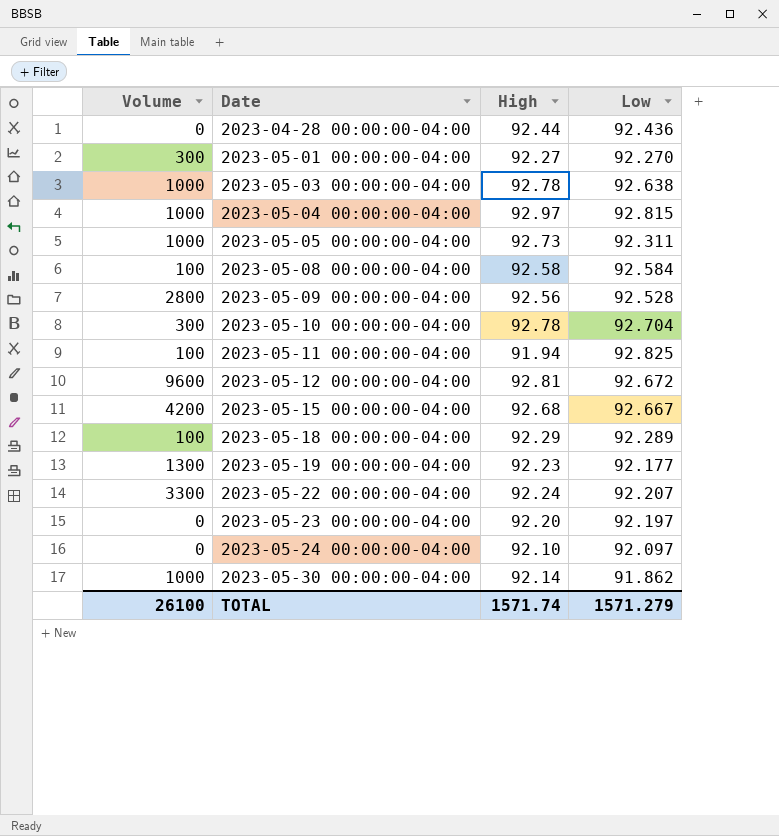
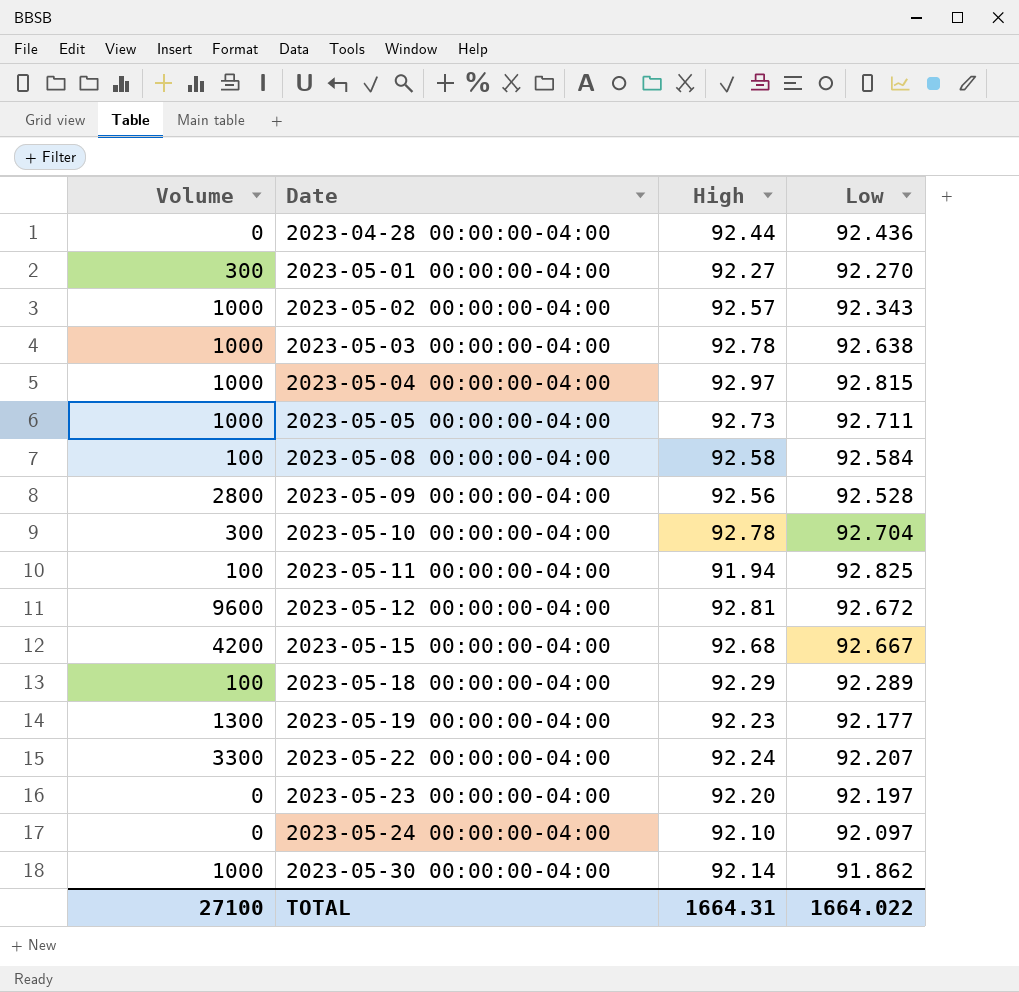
row 2023-05-02 00:00:00-04:00: none -> 1000 | 92.57 | 92.343
2023-05-05 00:00:00-04:00 | Low: 92.311 -> 92.711
TOTAL | Volume: 26100 -> 27100
TOTAL | High: 1571.74 -> 1664.31
TOTAL | Low: 1571.279 -> 1664.022

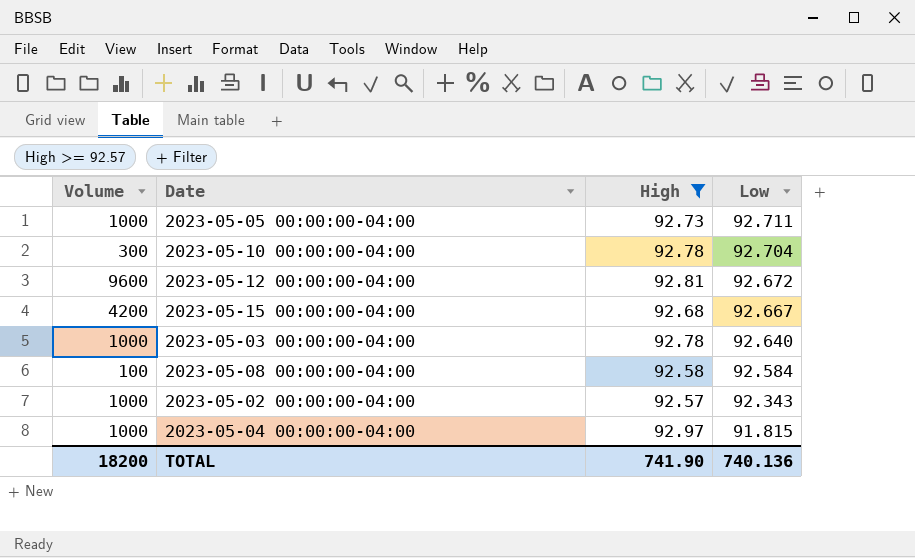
filter: none -> High >= 92.57
row order: Date ascending -> Low descending
2023-05-03 00:00:00-04:00 | Low: 92.638 -> 92.640
2023-05-04 00:00:00-04:00 | Low: 92.815 -> 91.815
TOTAL | Volume: 27100 -> 18200
TOTAL | High: 1664.31 -> 741.90
TOTAL | Low: 1664.022 -> 740.136

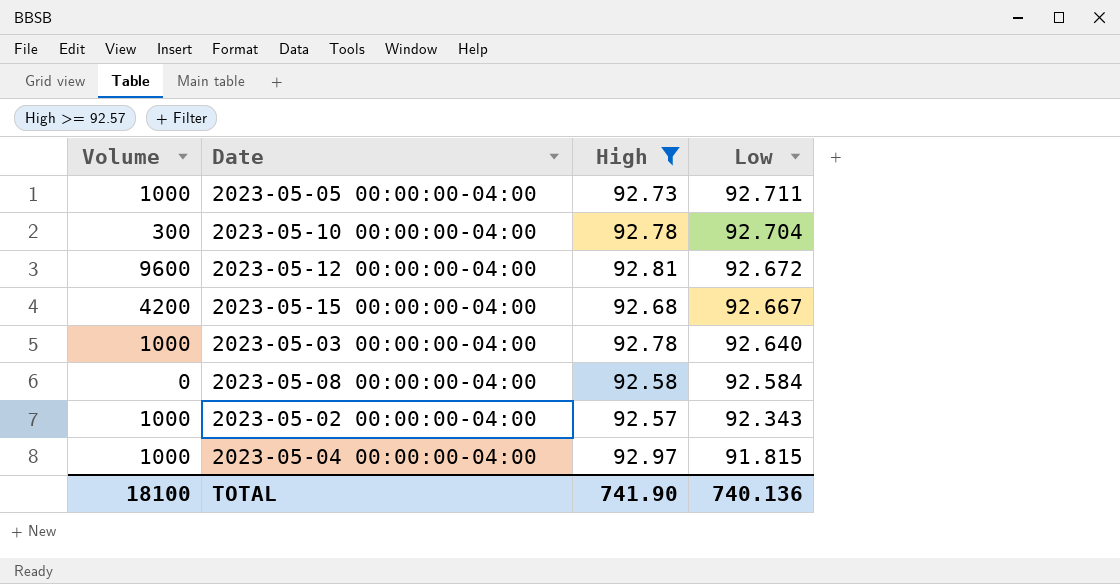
2023-05-08 00:00:00-04:00 | Volume: 100 -> 0
TOTAL | Volume: 18200 -> 18100

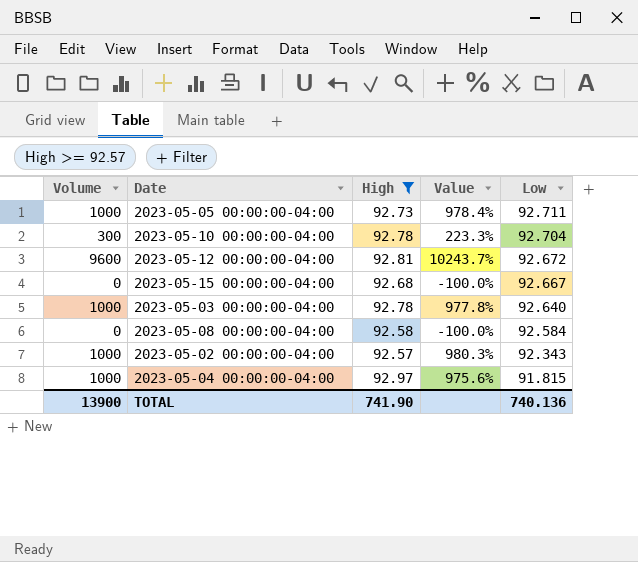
column Value | formula: none -> ([Volume] - [High]) / [High]
2023-05-15 00:00:00-04:00 | Volume: 4200 -> 0
TOTAL | Volume: 18100 -> 13900

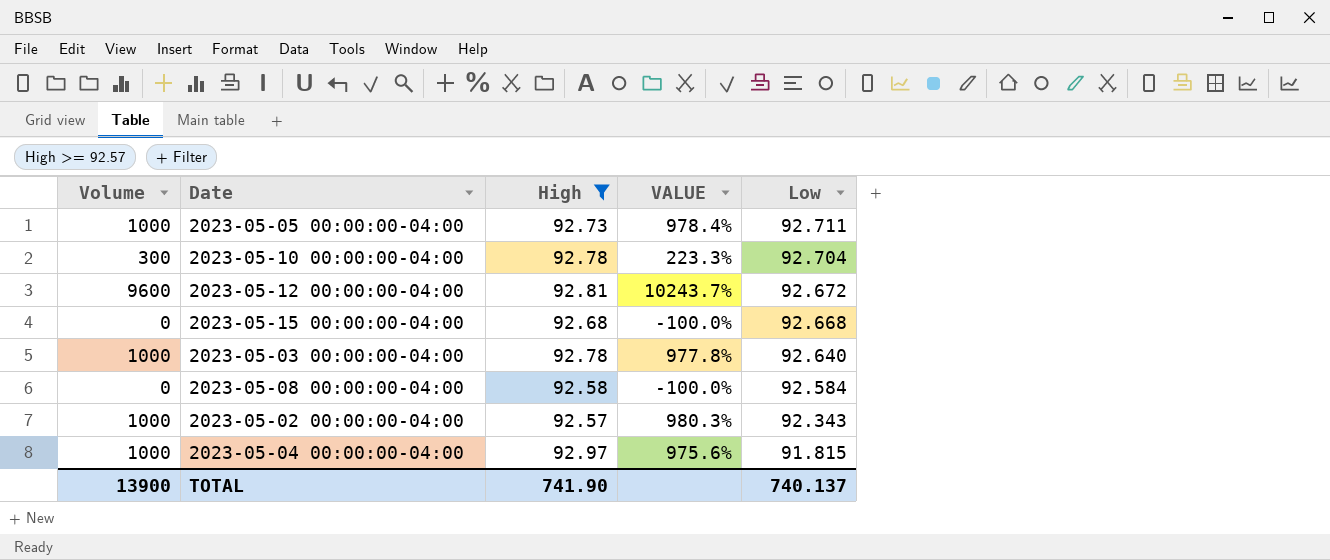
column name: Value -> VALUE
2023-05-15 00:00:00-04:00 | Low: 92.667 -> 92.668
TOTAL | Low: 740.136 -> 740.137

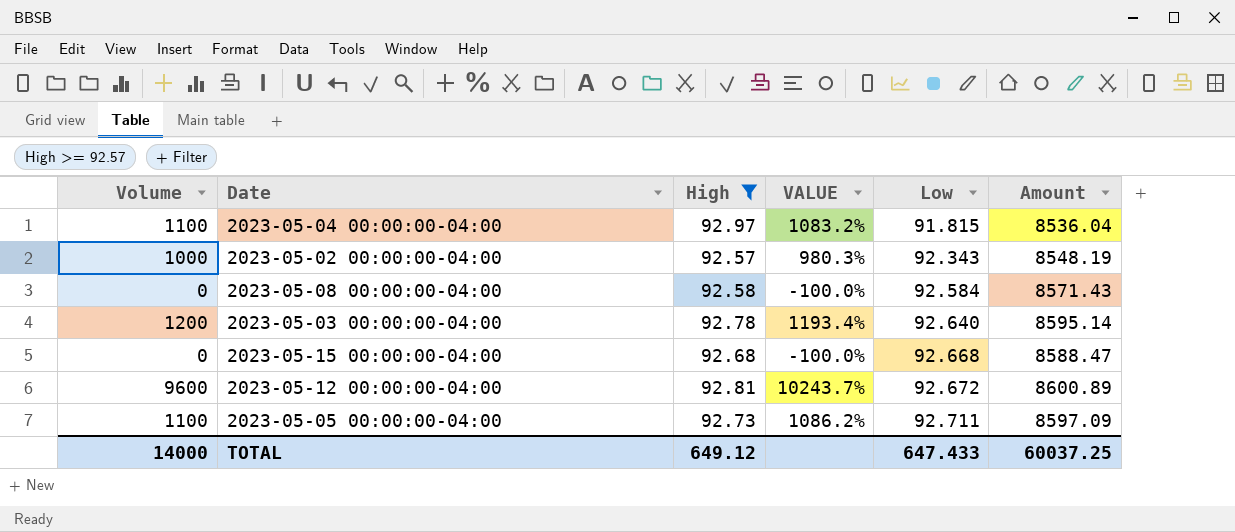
row order: Low descending -> Low ascending
column Amount | formula: none -> [High] * [Low]
row 2023-05-10 00:00:00-04:00: 300 | 92.78 | 223.3% | 92.704 -> none
2023-05-04 00:00:00-04:00 | Volume: 1000 -> 1100
2023-05-04 00:00:00-04:00 | VALUE: 975.6% -> 1083.2%
2023-05-03 00:00:00-04:00 | Volume: 1000 -> 1200
2023-05-03 00:00:00-04:00 | VALUE: 977.8% -> 1193.4%
2023-05-05 00:00:00-04:00 | Volume: 1000 -> 1100
2023-05-05 00:00:00-04:00 | VALUE: 978.4% -> 1086.2%
TOTAL | Volume: 13900 -> 14000
TOTAL | High: 741.90 -> 649.12
TOTAL | Low: 740.137 -> 647.433

